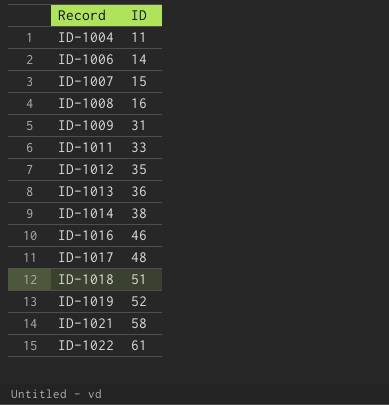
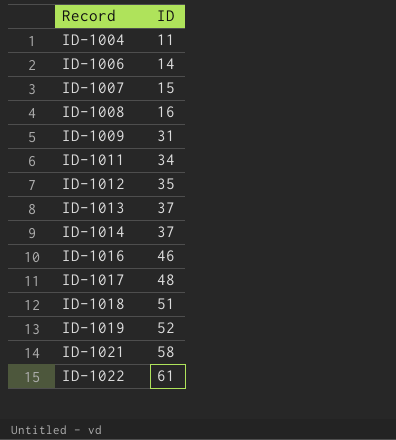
ID-1011 | ID: 33 -> 34
ID-1013 | ID: 36 -> 37
ID-1014 | ID: 38 -> 37

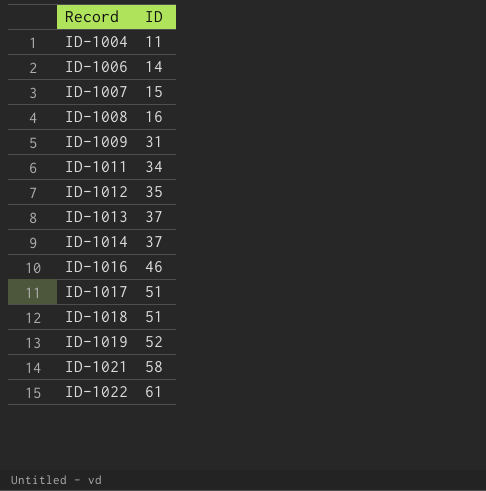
ID-1017 | ID: 48 -> 51

